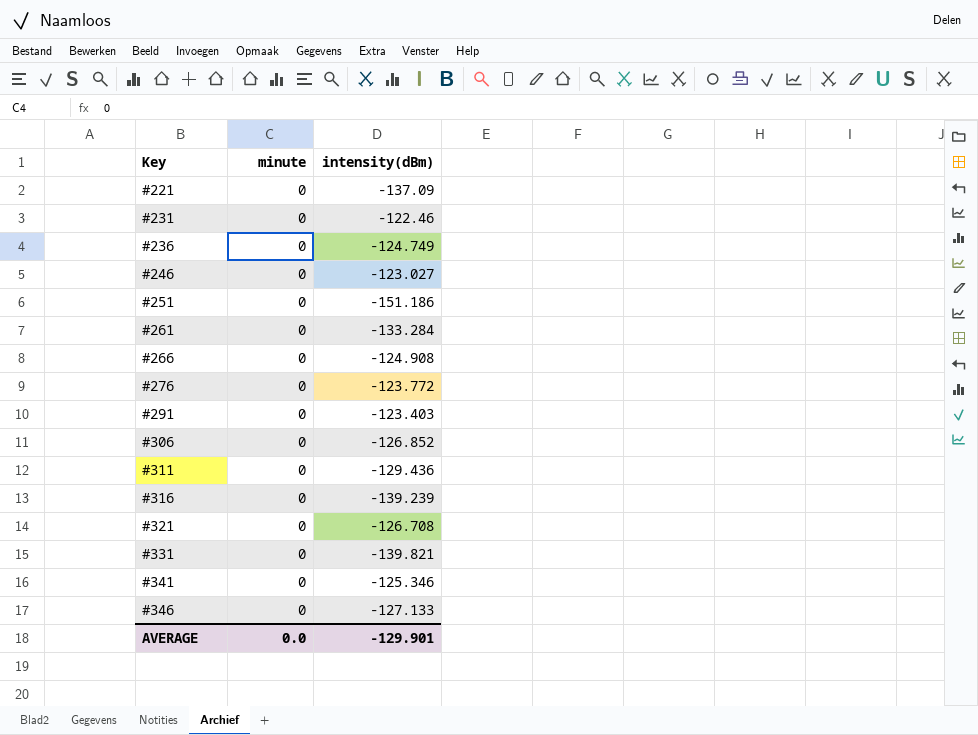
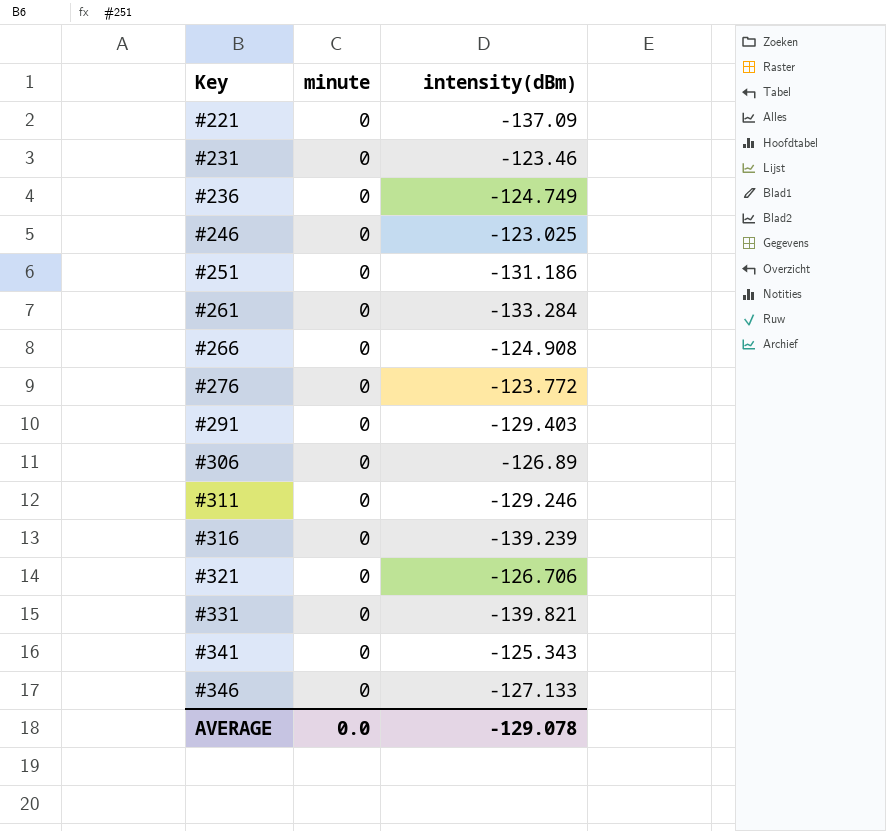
#231 | intensity(dBm): -122.46 -> -123.46
#246 | intensity(dBm): -123.027 -> -123.025
#251 | intensity(dBm): -151.186 -> -131.186
#291 | intensity(dBm): -123.403 -> -129.403
#306 | intensity(dBm): -126.852 -> -126.89
#311 | intensity(dBm): -129.436 -> -129.246
#321 | intensity(dBm): -126.708 -> -126.706
#341 | intensity(dBm): -125.346 -> -125.343
AVERAGE | intensity(dBm): -129.901 -> -129.078

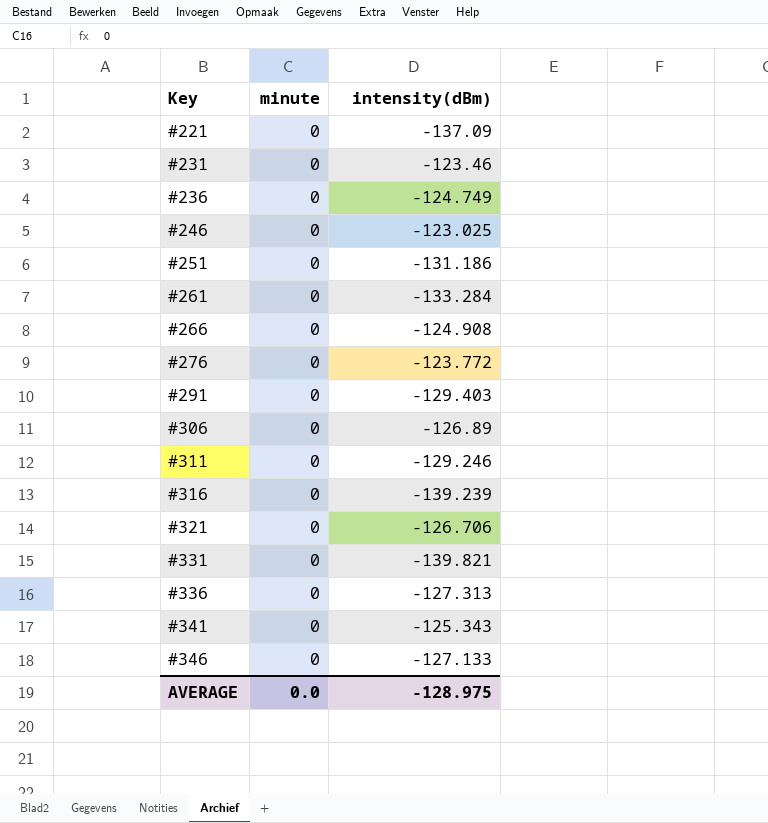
row #336: none -> 0 | -127.313
AVERAGE | intensity(dBm): -129.078 -> -128.975

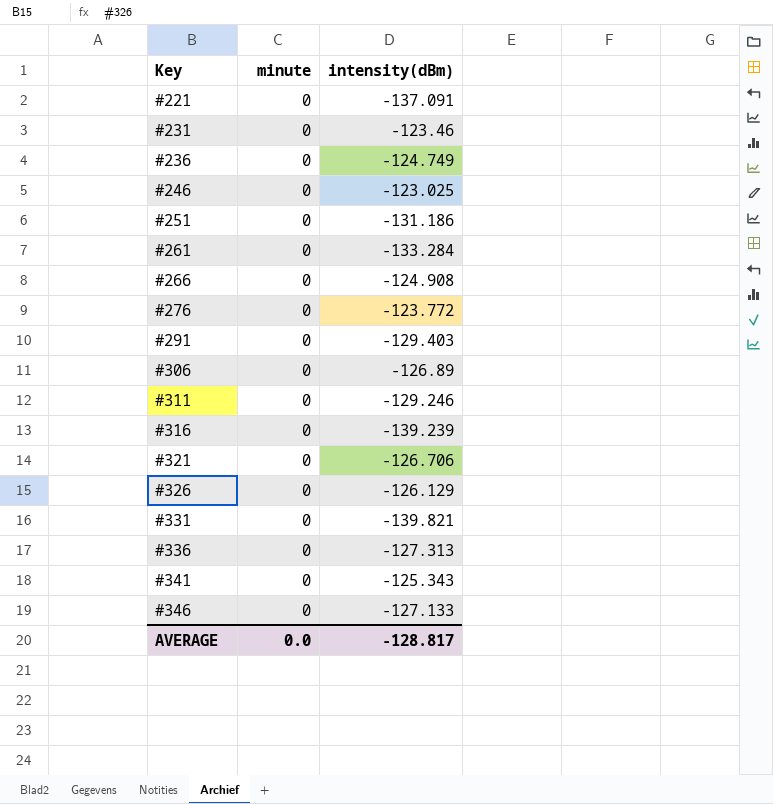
#221 | intensity(dBm): -137.09 -> -137.091
row #326: none -> 0 | -126.129
AVERAGE | intensity(dBm): -128.975 -> -128.817

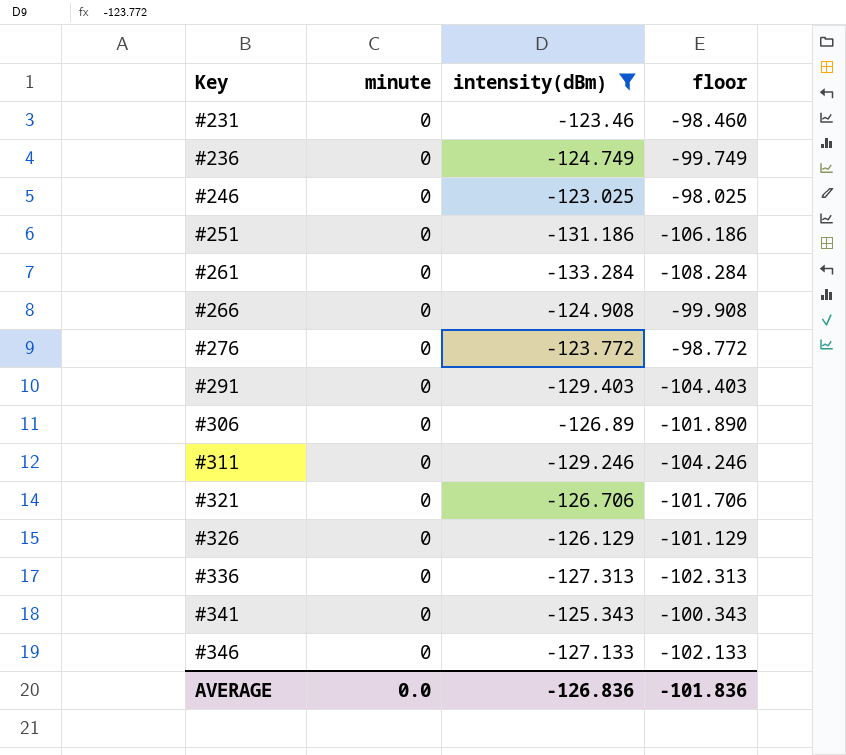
filter: none -> intensity(dBm) >= -133.284
column floor | formula: none -> [intensity(dBm)] + 25
AVERAGE | intensity(dBm): -128.817 -> -126.836

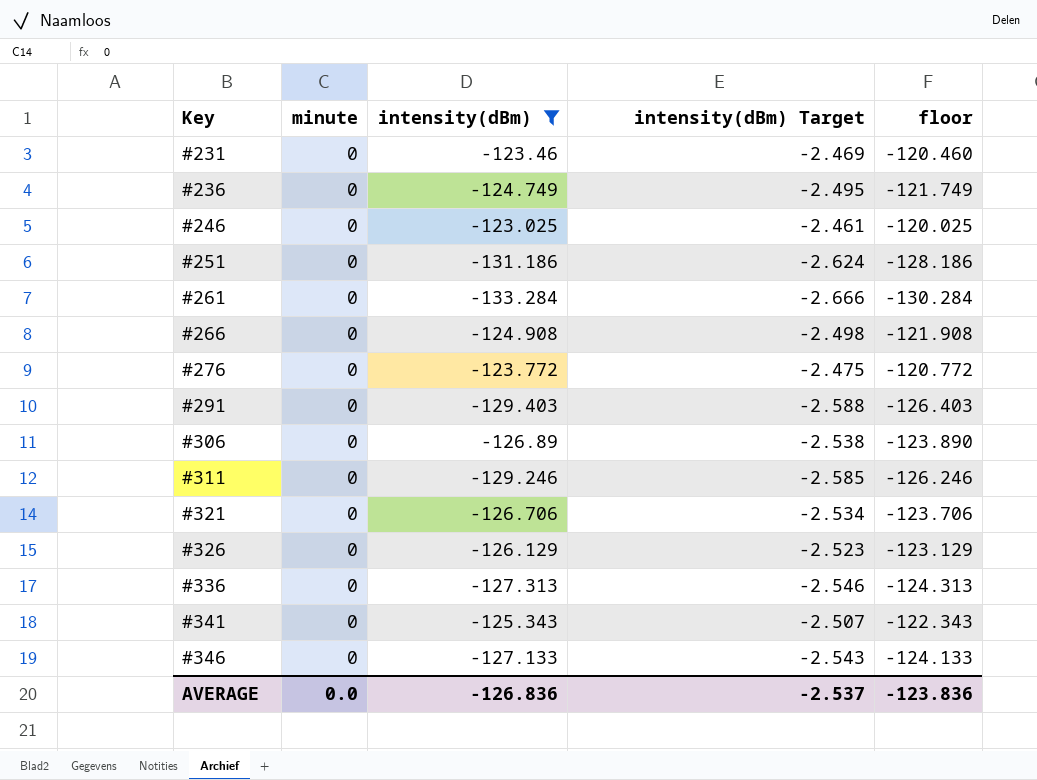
column intensity(dBm) Target | formula: none -> [intensity(dBm)] * 0.02
column floor | formula: [intensity(dBm)] + 25 -> [intensity(dBm)] + 3
AVERAGE | floor: -101.836 -> -123.836

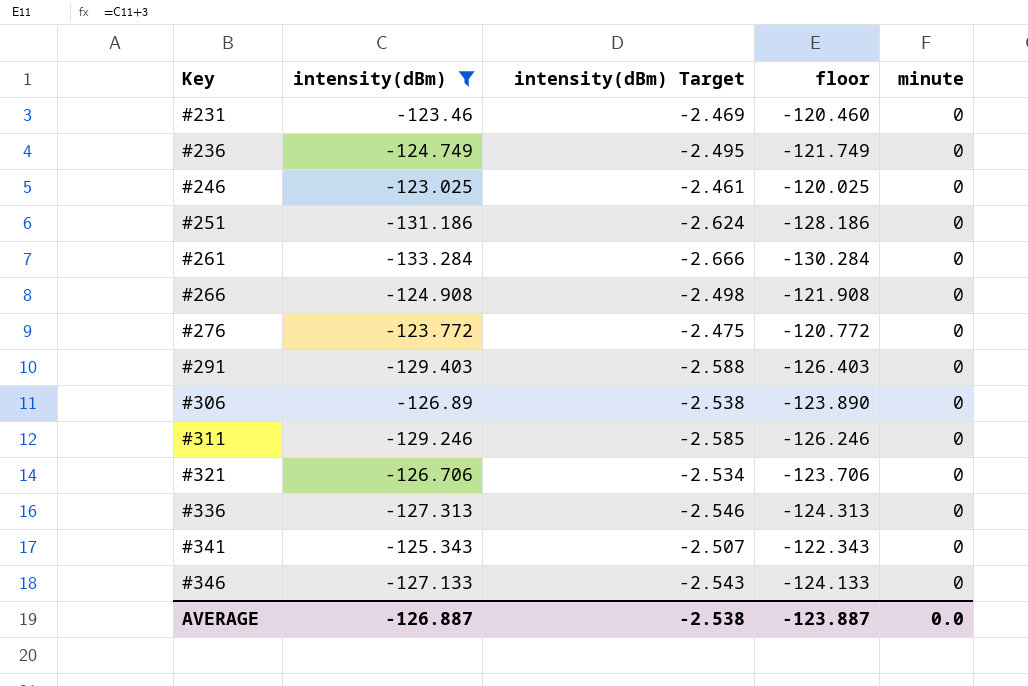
column minute | position: 2 -> 5
row #326: 0 | -126.129 | -2.523 | -123.129 -> none
AVERAGE | intensity(dBm): -126.836 -> -126.887
AVERAGE | intensity(dBm) Target: -2.537 -> -2.538
AVERAGE | floor: -123.836 -> -123.887

